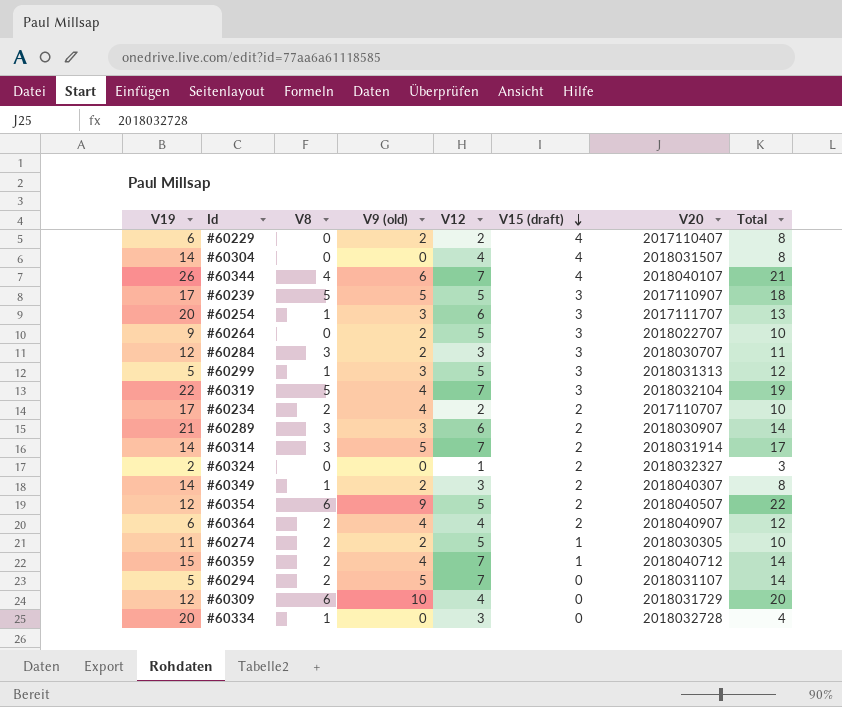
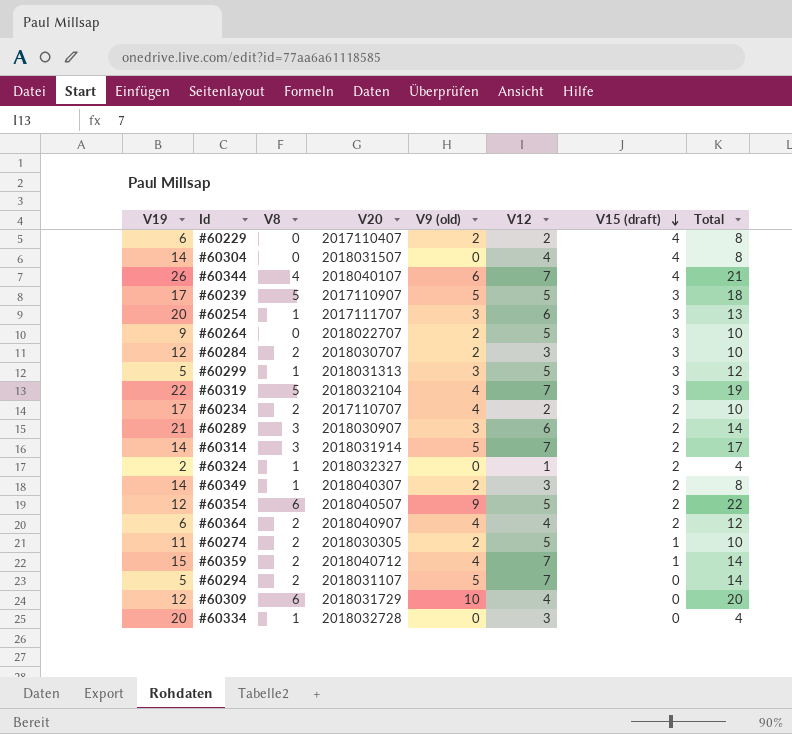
column V20 | position: 7 -> 4
#60284 | V8: 3 -> 2
#60284 | Total: 11 -> 10
#60324 | V8: 0 -> 1
#60324 | Total: 3 -> 4

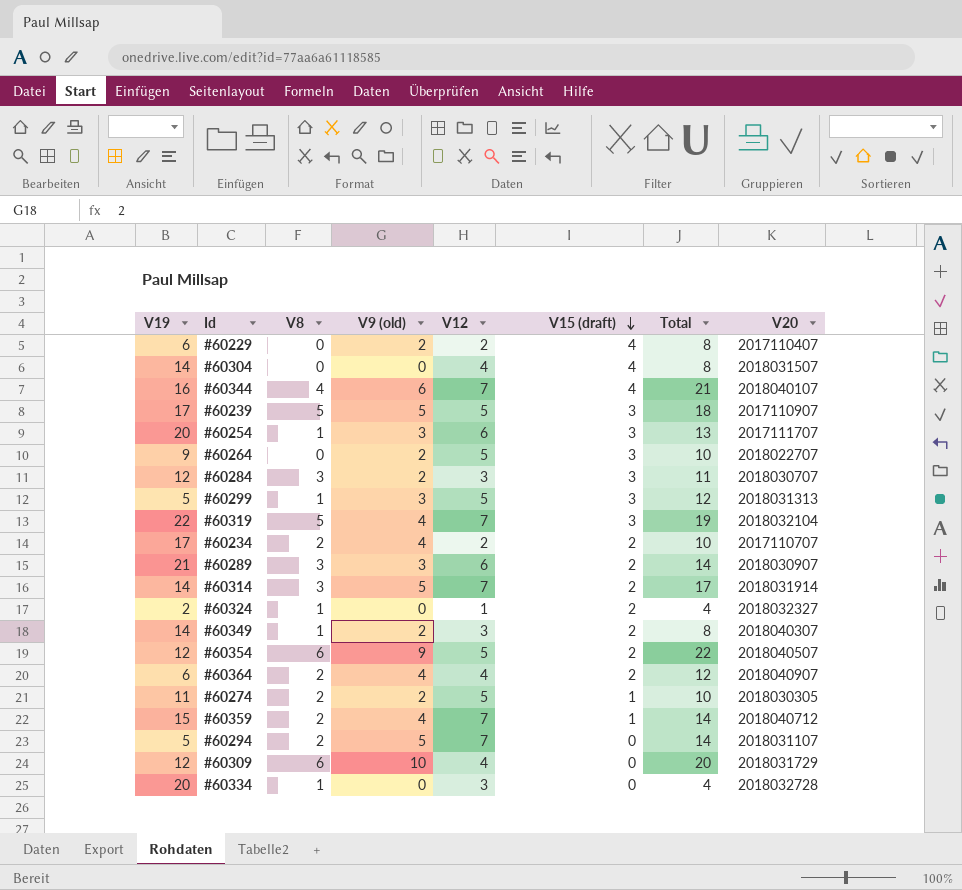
column V20 | position: 4 -> 8
#60344 | V19: 26 -> 16
#60284 | V8: 2 -> 3
#60284 | Total: 10 -> 11

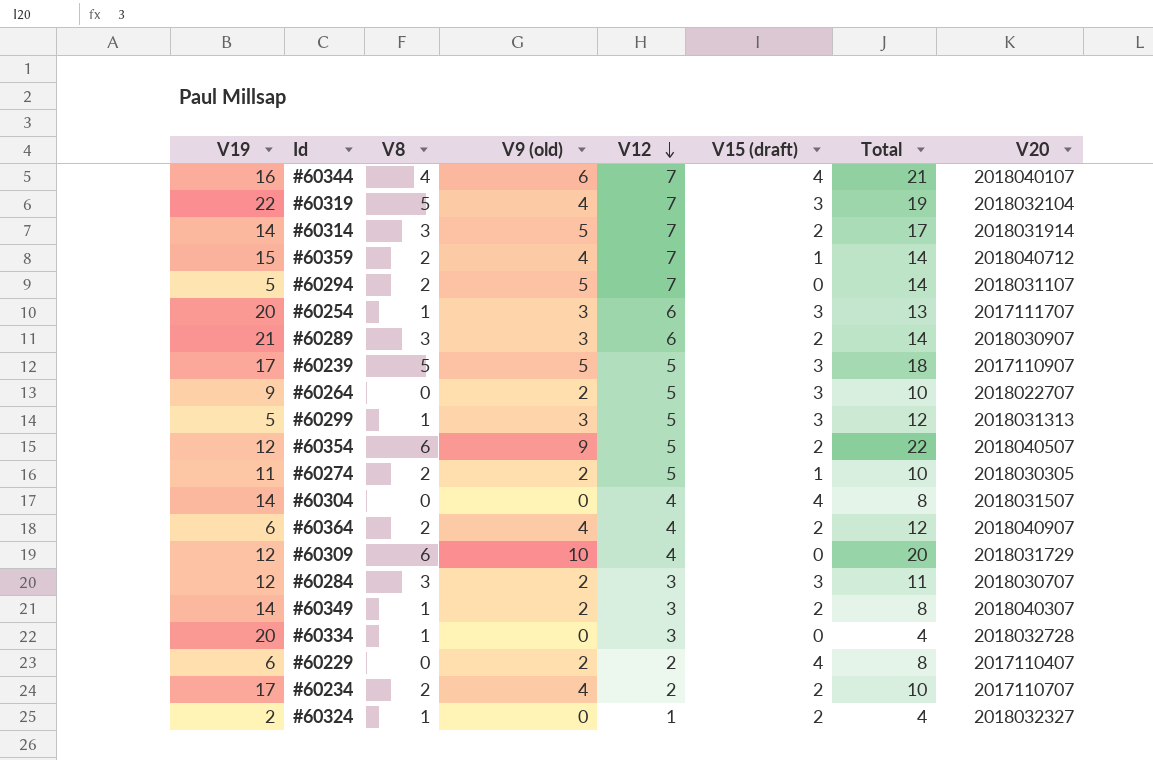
row order: V15 (draft) descending -> V12 descending

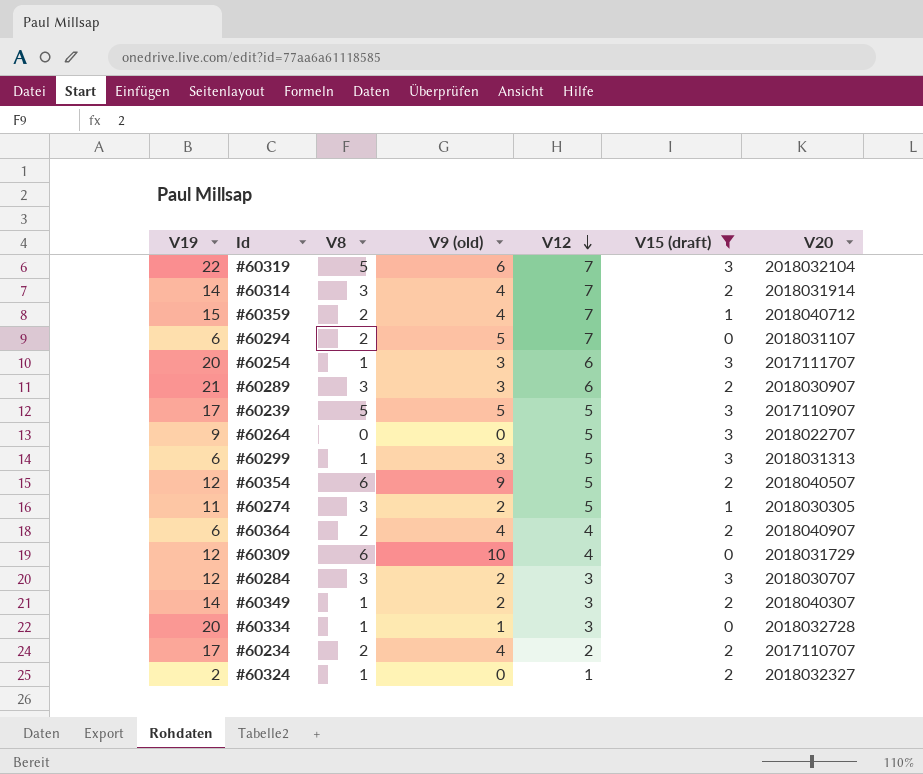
filter: none -> V15 (draft) != 4
column Total | formula: [V8] + [V9 (old)] + [V12] + [V15 (draft)] -> none
#60319 | V9 (old): 4 -> 6
#60314 | V9 (old): 5 -> 4
#60294 | V19: 5 -> 6
#60264 | V9 (old): 2 -> 0
#60299 | V19: 5 -> 6
#60274 | V8: 2 -> 3
#60334 | V9 (old): 0 -> 1

